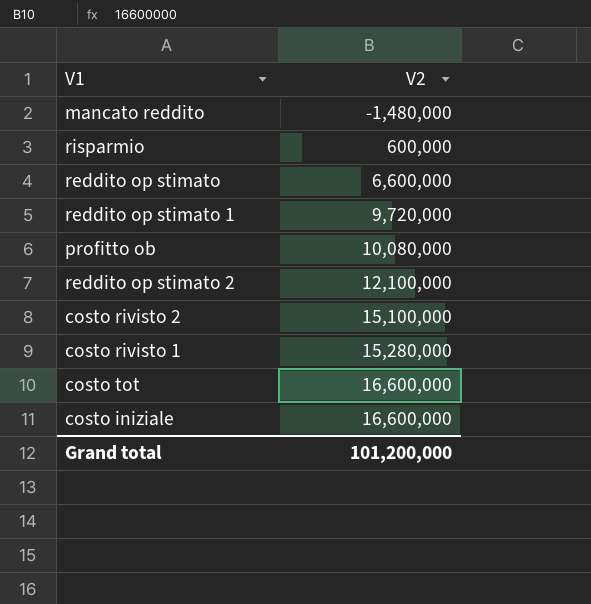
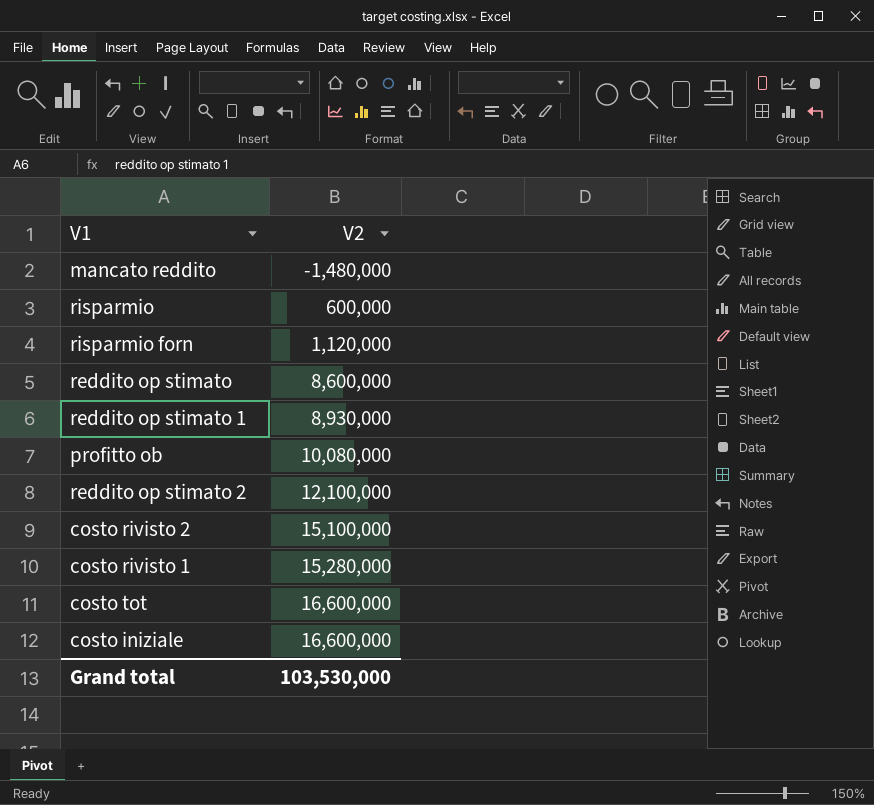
row risparmio forn: none -> 1,120,000
reddito op stimato | V2: 6,600,000 -> 8,600,000
reddito op stimato 1 | V2: 9,720,000 -> 8,930,000
Grand total | V2: 101,200,000 -> 103,530,000

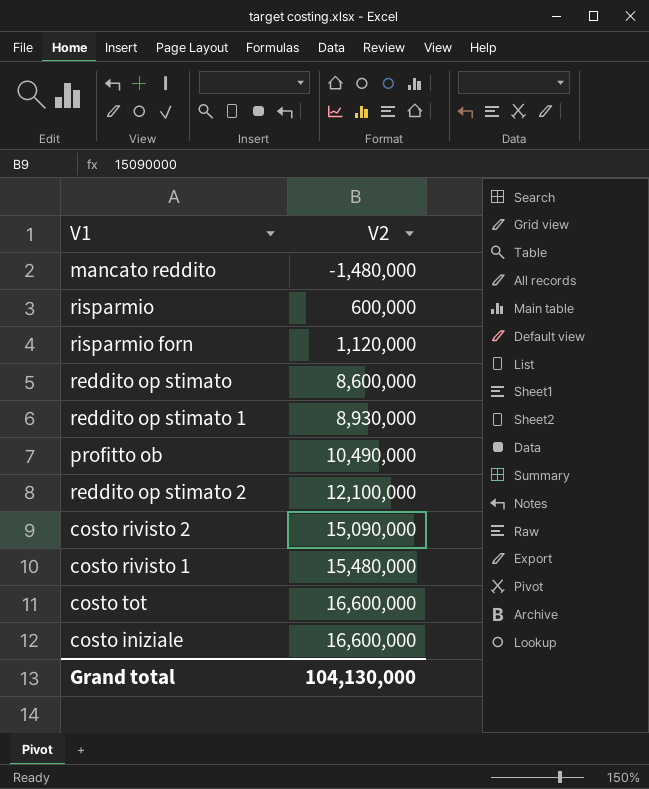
profitto ob | V2: 10,080,000 -> 10,490,000
costo rivisto 2 | V2: 15,100,000 -> 15,090,000
costo rivisto 1 | V2: 15,280,000 -> 15,480,000
Grand total | V2: 103,530,000 -> 104,130,000

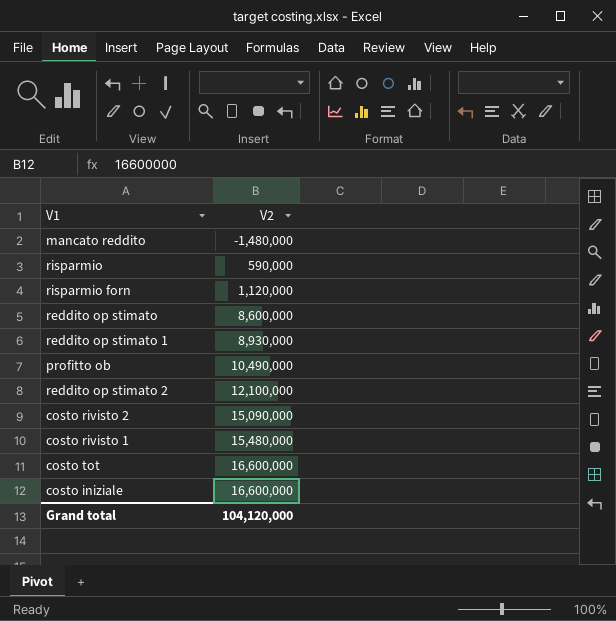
risparmio | V2: 600,000 -> 590,000
Grand total | V2: 104,130,000 -> 104,120,000

